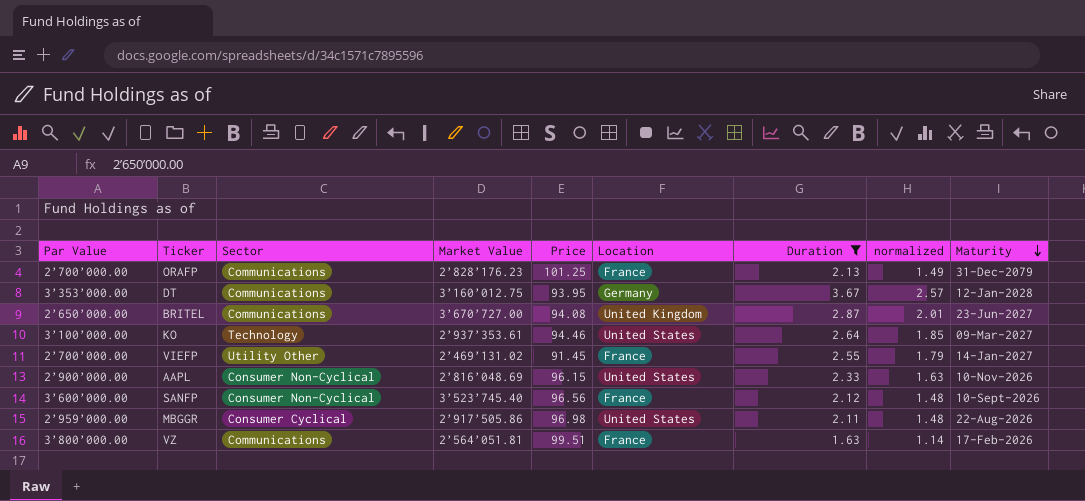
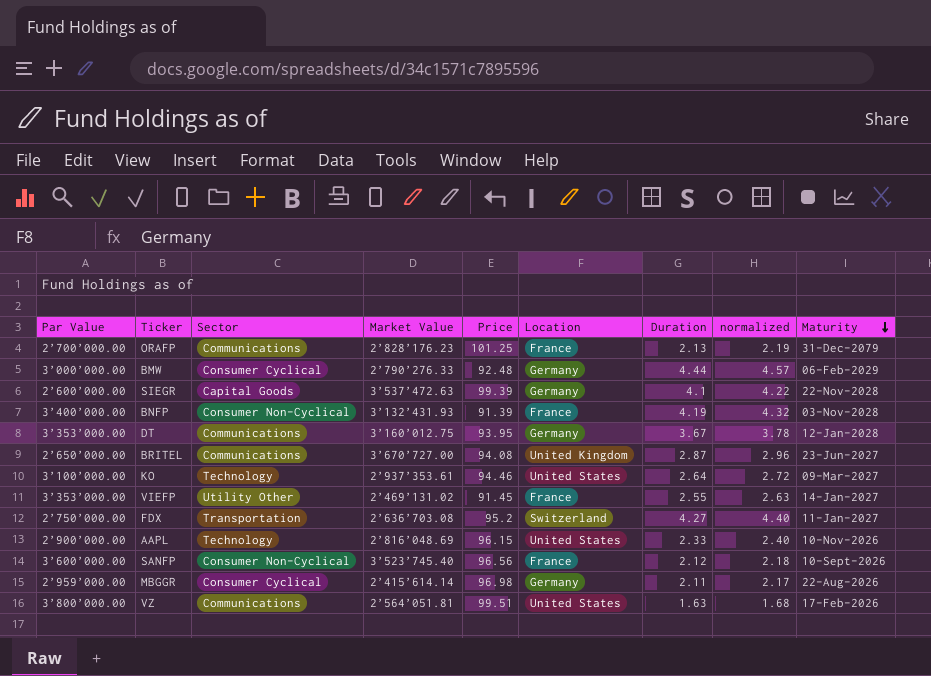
filter: Duration <= 3.67 -> none
column normalized | formula: [Duration] * 0.7 -> [Duration] * 1.03
VIEFP | Par Value: 2’700’000.00 -> 3’353’000.00
AAPL | Sector: Consumer Non-Cyclical -> Technology
MBGGR | Market Value: 2’917’505.86 -> 2’415’614.14
MBGGR | Location: United States -> Germany
VZ | Location: France -> United States

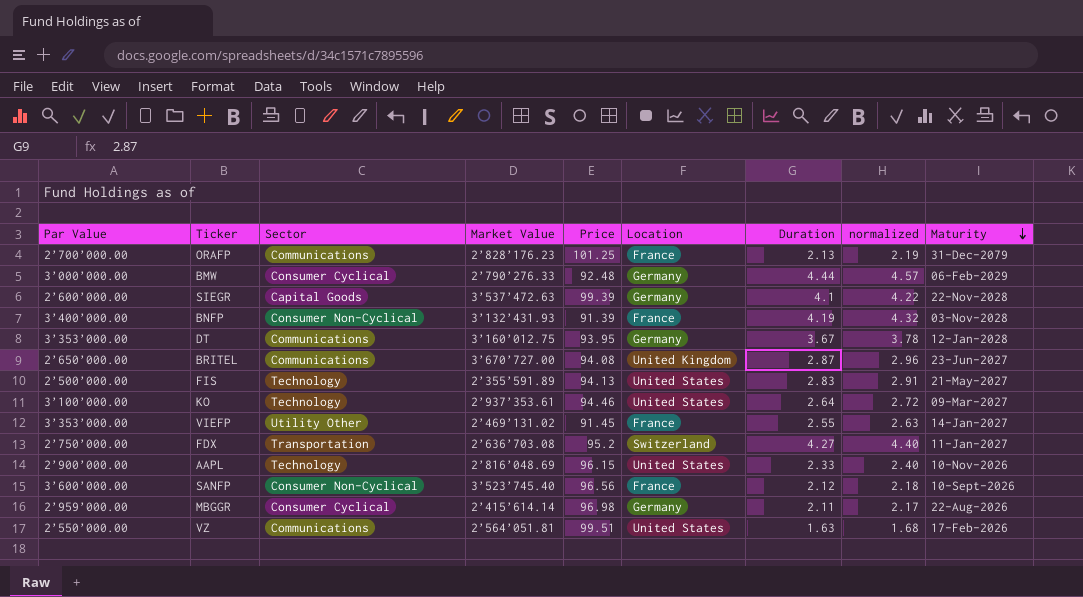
row FIS: none -> 2’500’000.00 | Technology | 2’355’591.89 | 94.13 | United States | 2.83 | 2.91 | 21-May-2027
VZ | Par Value: 3’800’000.00 -> 2’550’000.00

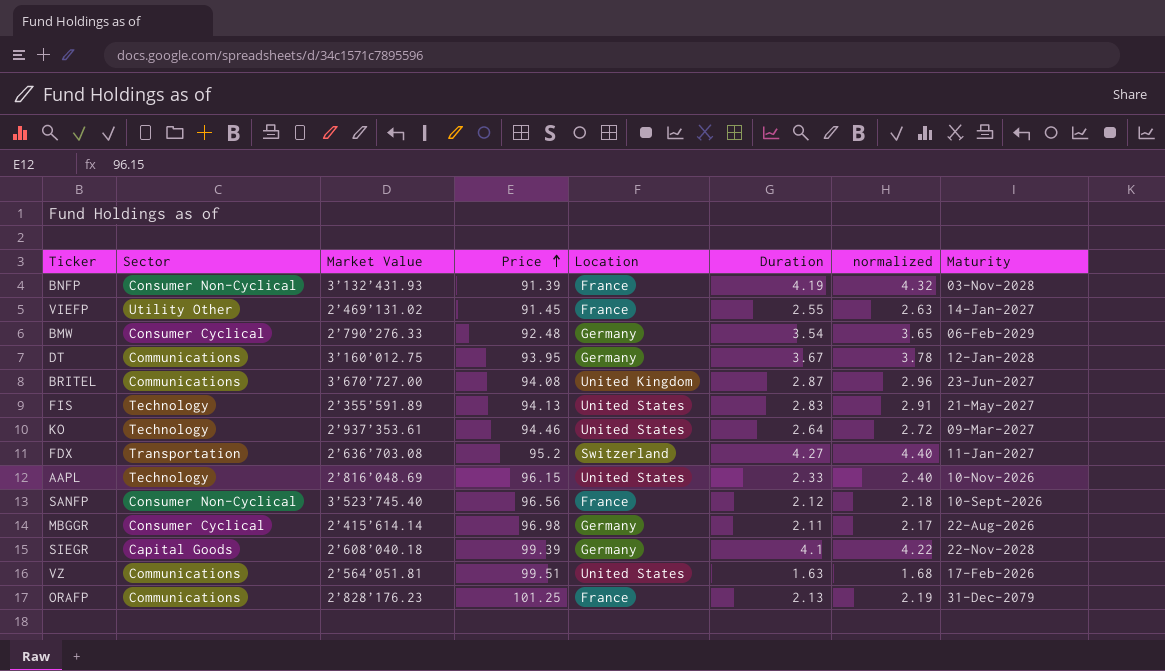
row order: Maturity descending -> Price ascending
column Par Value | position: 1 -> none
BMW | Duration: 4.44 -> 3.54
BMW | normalized: 4.57 -> 3.65
SIEGR | Market Value: 3’537’472.63 -> 2’608’040.18

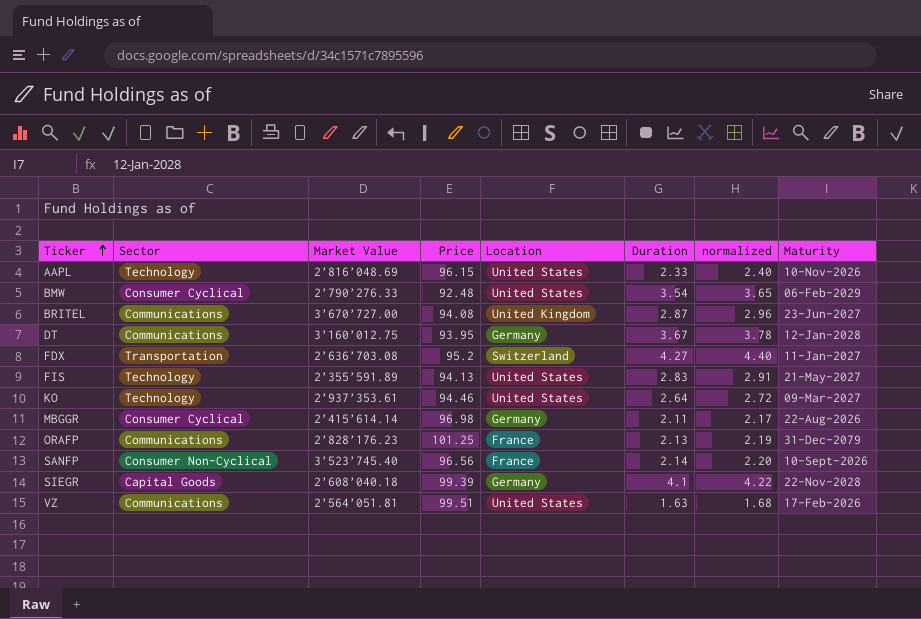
row order: Price ascending -> Ticker ascending
row BNFP: Consumer Non-Cyclical | 3’132’431.93 | 91.39 | France | 4.19 | 4.32 | 03-Nov-2028 -> none
row VIEFP: Utility Other | 2’469’131.02 | 91.45 | France | 2.55 | 2.63 | 14-Jan-2027 -> none
BMW | Location: Germany -> United States
SANFP | Duration: 2.12 -> 2.14
SANFP | normalized: 2.18 -> 2.20

